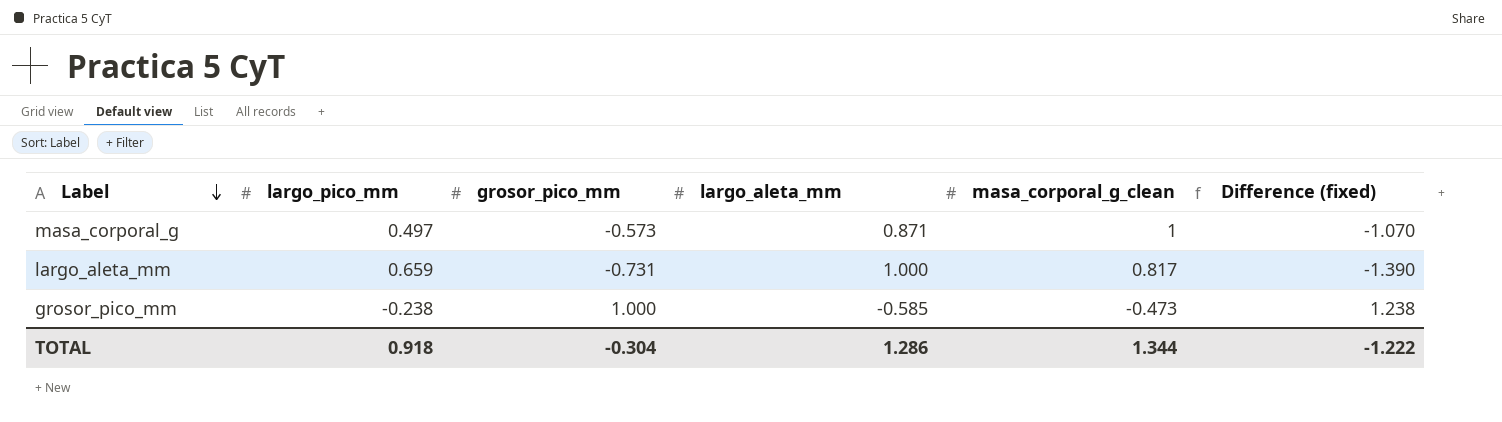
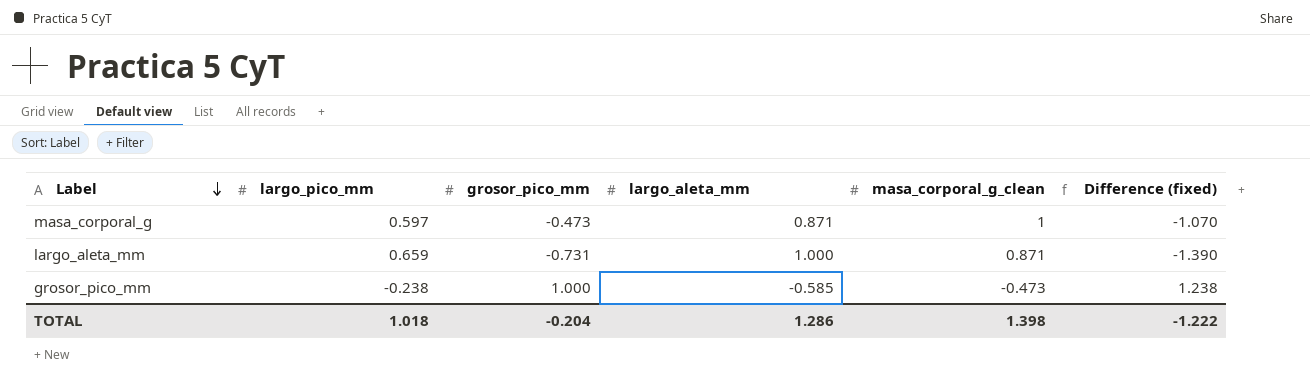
masa_corporal_g | largo_pico_mm: 0.497 -> 0.597
masa_corporal_g | grosor_pico_mm: -0.573 -> -0.473
largo_aleta_mm | masa_corporal_g_clean: 0.817 -> 0.871
TOTAL | largo_pico_mm: 0.918 -> 1.018
TOTAL | grosor_pico_mm: -0.304 -> -0.204
TOTAL | masa_corporal_g_clean: 1.344 -> 1.398

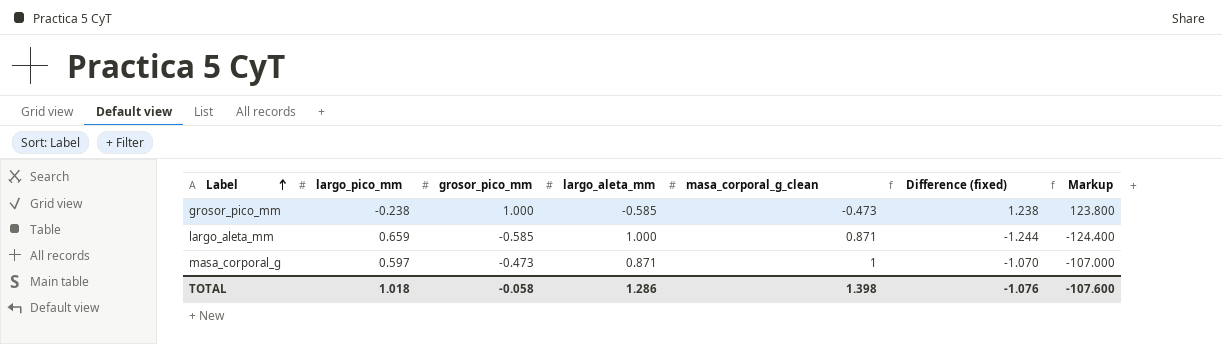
row order: Label descending -> Label ascending
column Markup | formula: none -> [Difference (fixed)] * 100
largo_aleta_mm | grosor_pico_mm: -0.731 -> -0.585
largo_aleta_mm | Difference (fixed): -1.390 -> -1.244
TOTAL | grosor_pico_mm: -0.204 -> -0.058
TOTAL | Difference (fixed): -1.222 -> -1.076

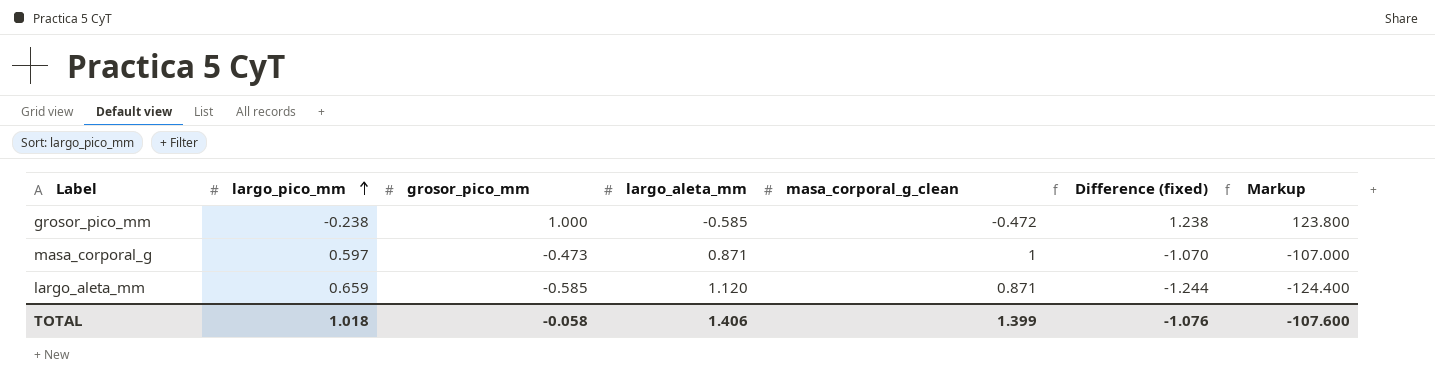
row order: Label ascending -> largo_pico_mm ascending
grosor_pico_mm | masa_corporal_g_clean: -0.473 -> -0.472
largo_aleta_mm | largo_aleta_mm: 1.000 -> 1.120
TOTAL | largo_aleta_mm: 1.286 -> 1.406
TOTAL | masa_corporal_g_clean: 1.398 -> 1.399

